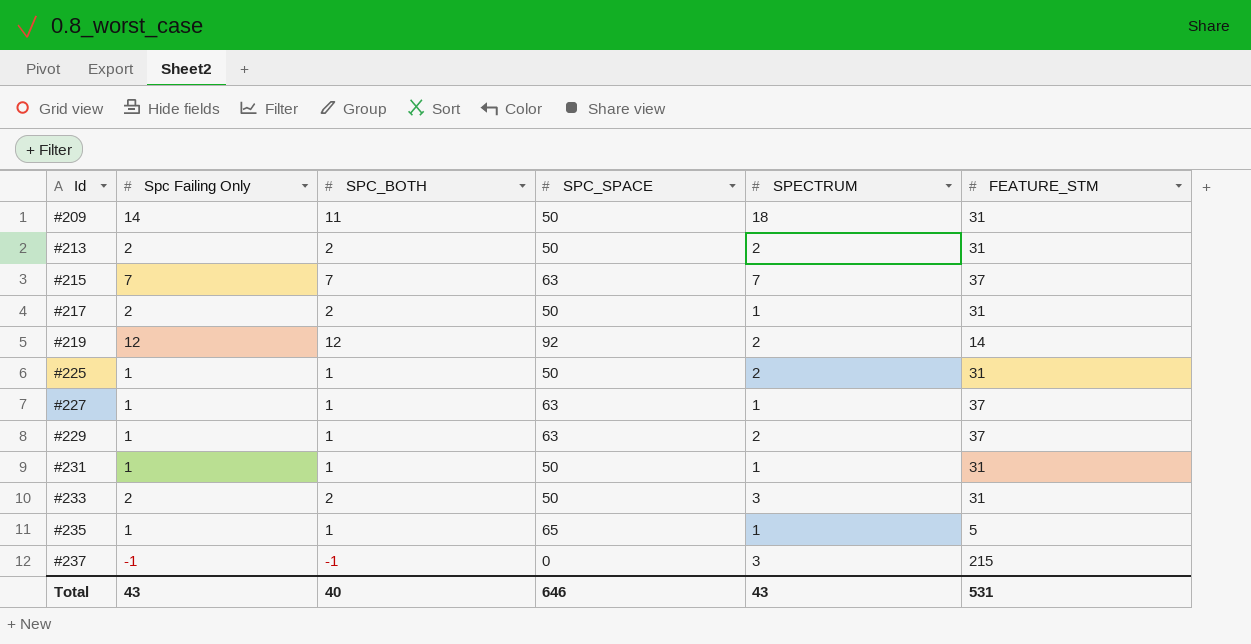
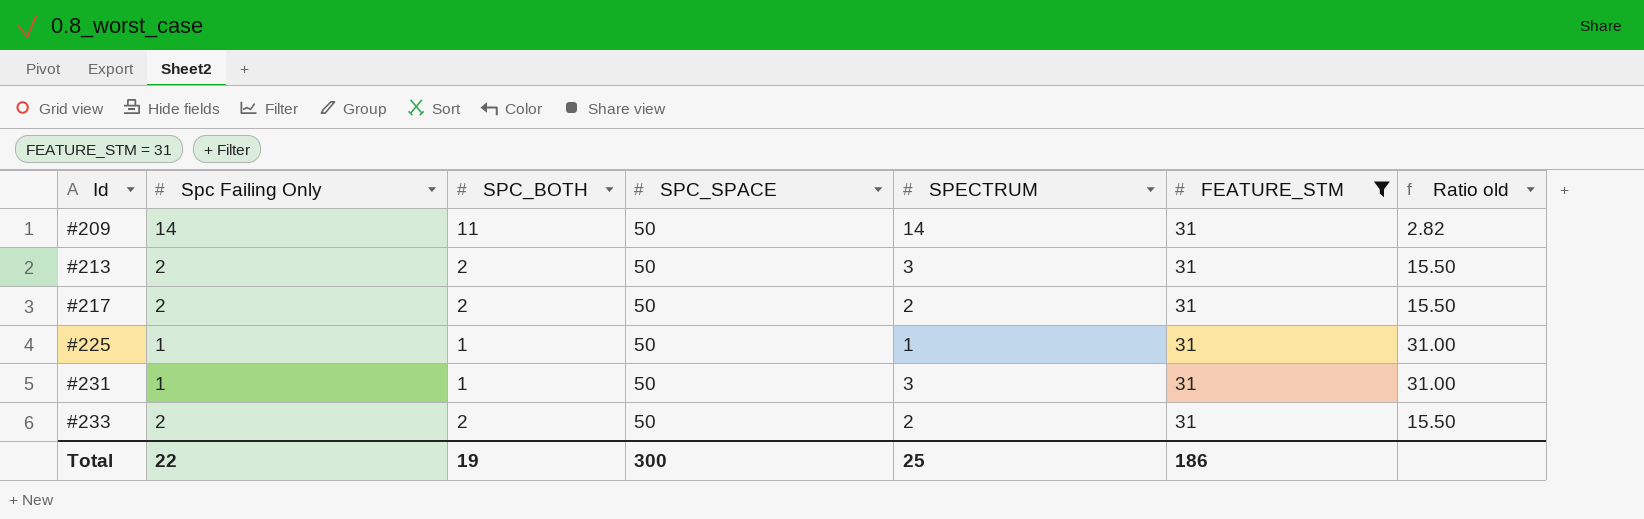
filter: none -> FEATURE_STM = 31
column Ratio old | formula: none -> [FEATURE_STM] / [SPC_BOTH]
#209 | SPECTRUM: 18 -> 14
#213 | SPECTRUM: 2 -> 3
#217 | SPECTRUM: 1 -> 2
#225 | SPECTRUM: 2 -> 1
#231 | SPECTRUM: 1 -> 3
#233 | SPECTRUM: 3 -> 2
Total | Spc Failing Only: 43 -> 22
Total | SPC_BOTH: 40 -> 19
Total | SPC_SPACE: 646 -> 300
Total | SPECTRUM: 43 -> 25
Total | FEATURE_STM: 531 -> 186

